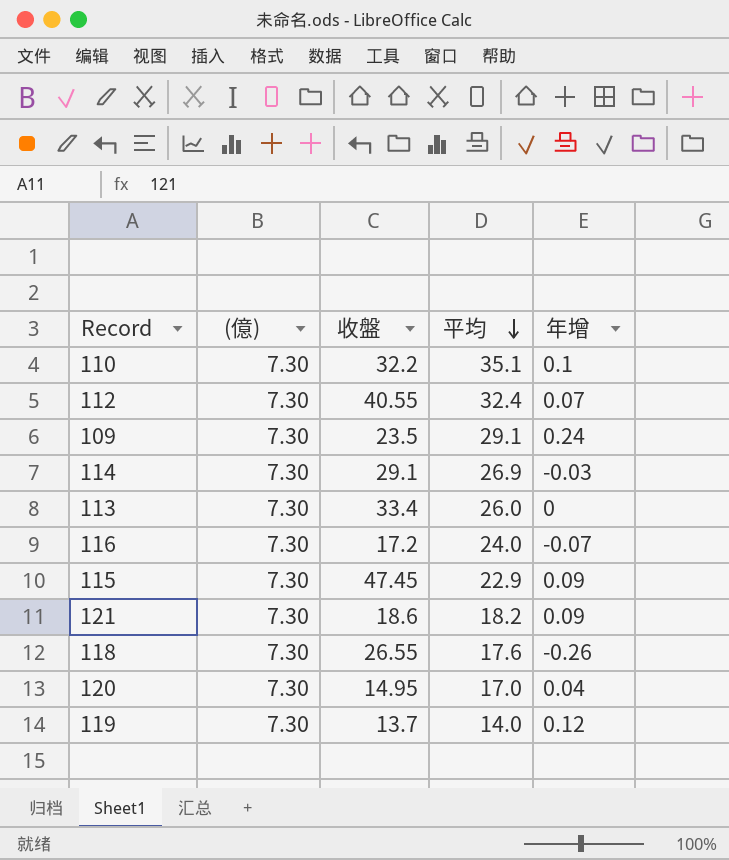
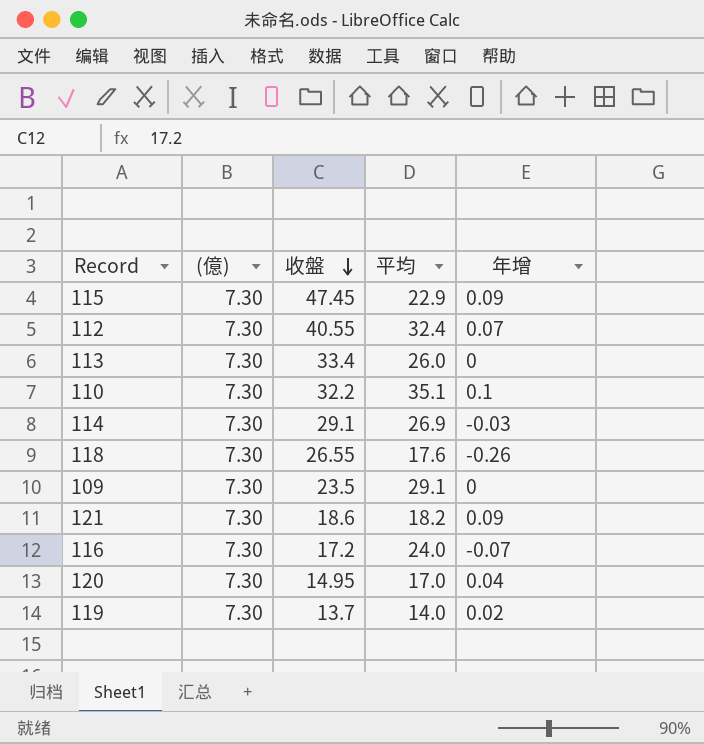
row order: 平均 descending -> 收盤 descending
109 | 年增: 0.24 -> 0
119 | 年增: 0.12 -> 0.02

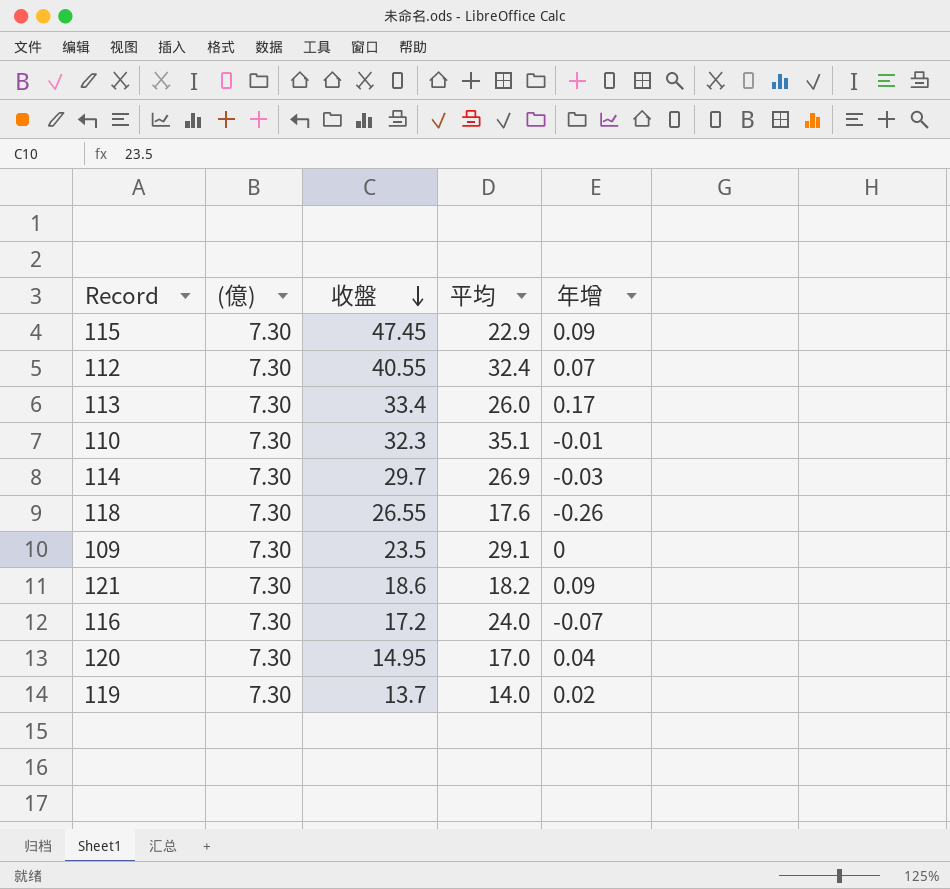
113 | 年增: 0 -> 0.17
110 | 收盤: 32.2 -> 32.3
110 | 年增: 0.1 -> -0.01
114 | 收盤: 29.1 -> 29.7

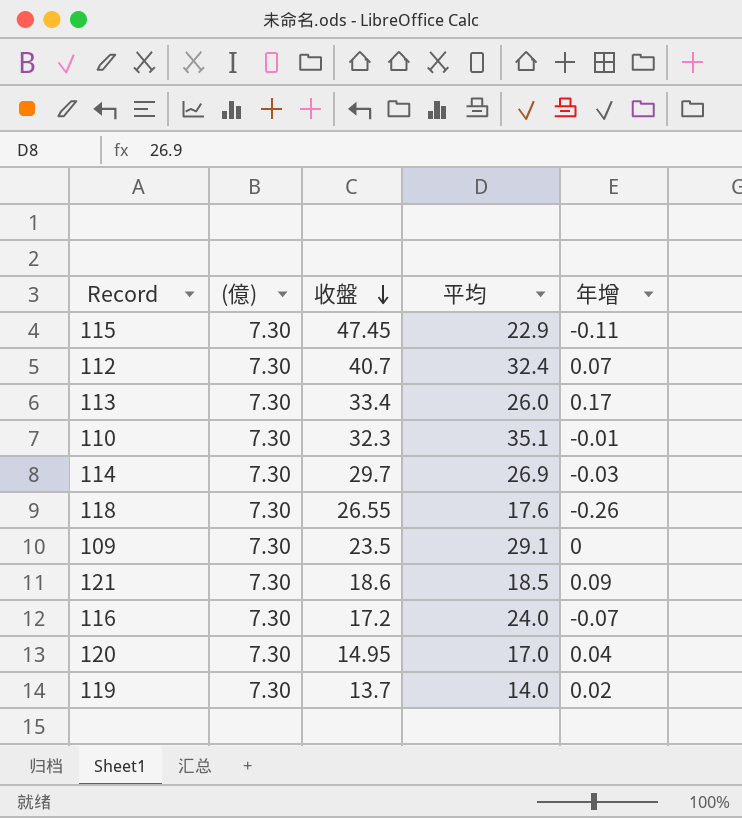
115 | 年增: 0.09 -> -0.11
112 | 收盤: 40.55 -> 40.7
121 | 平均: 18.2 -> 18.5

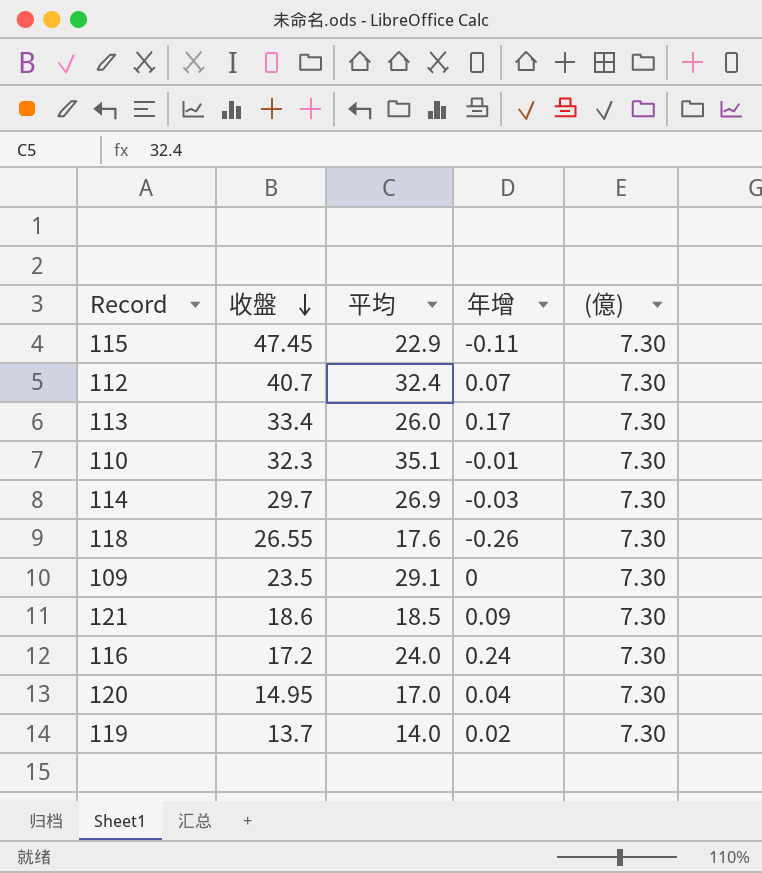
column (億) | position: 2 -> 5
116 | 年增: -0.07 -> 0.24

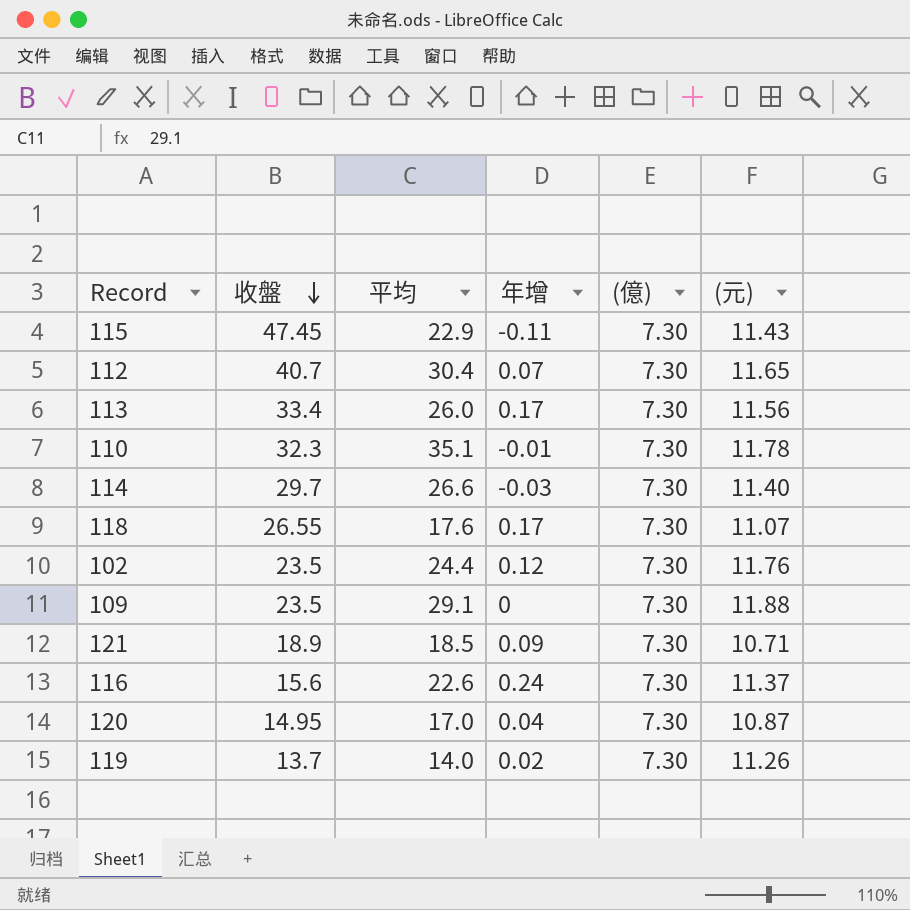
column (元) | position: none -> 6
112 | 平均: 32.4 -> 30.4
114 | 平均: 26.9 -> 26.6
118 | 年增: -0.26 -> 0.17
row 102: none -> 23.5 | 24.4 | 0.12 | 7.30 | 11.76
121 | 收盤: 18.6 -> 18.9
116 | 收盤: 17.2 -> 15.6
116 | 平均: 24.0 -> 22.6

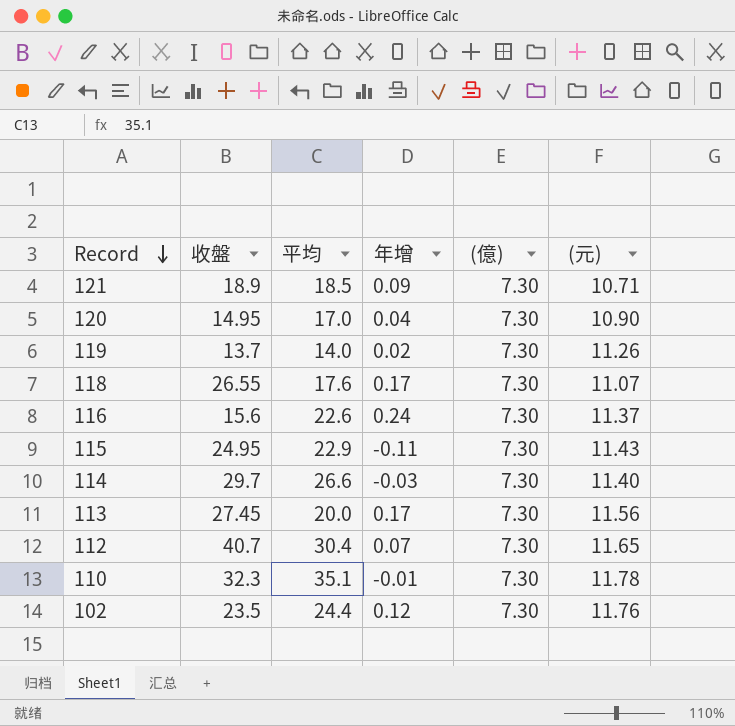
row order: 收盤 descending -> Record descending
row 109: 23.5 | 29.1 | 0 | 7.30 | 11.88 -> none
120 | (元): 10.87 -> 10.90
115 | 收盤: 47.45 -> 24.95
113 | 收盤: 33.4 -> 27.45
113 | 平均: 26.0 -> 20.0

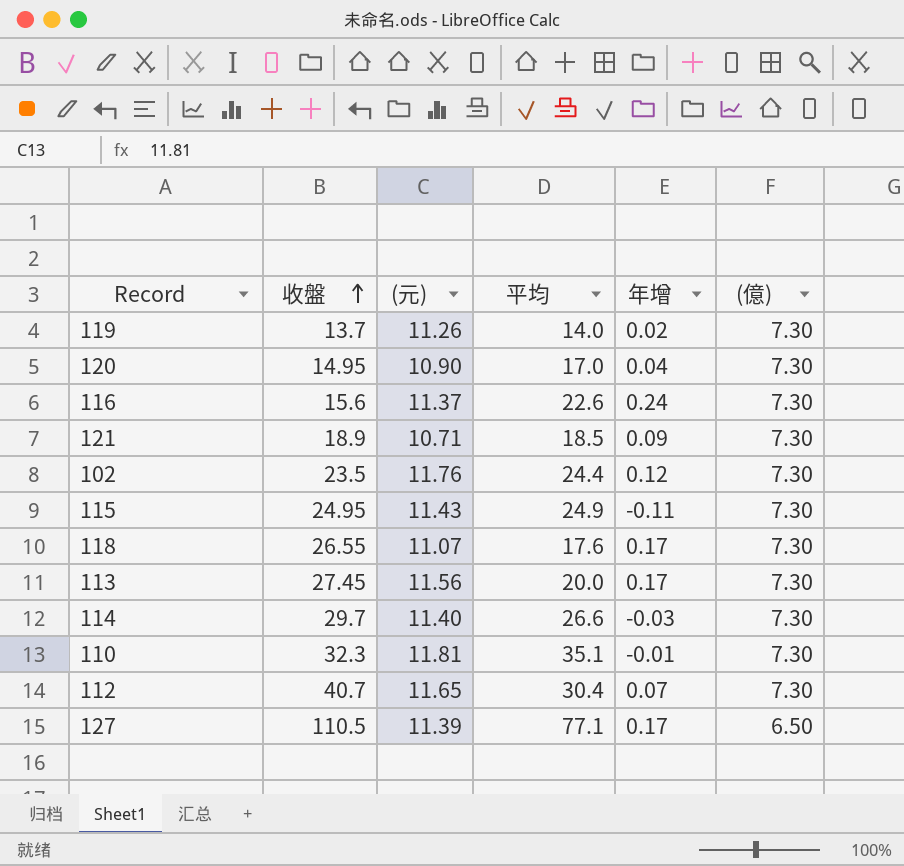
row order: Record descending -> 收盤 ascending
column (元) | position: 6 -> 3
115 | 平均: 22.9 -> 24.9
110 | (元): 11.78 -> 11.81
row 127: none -> 110.5 | 11.39 | 77.1 | 0.17 | 6.50

